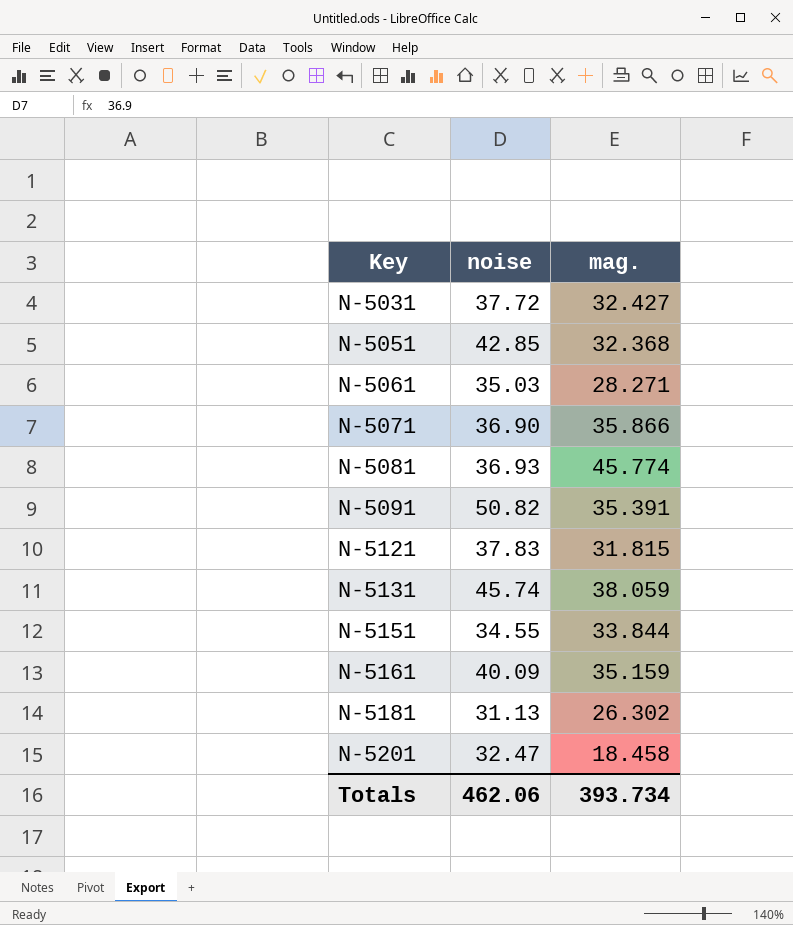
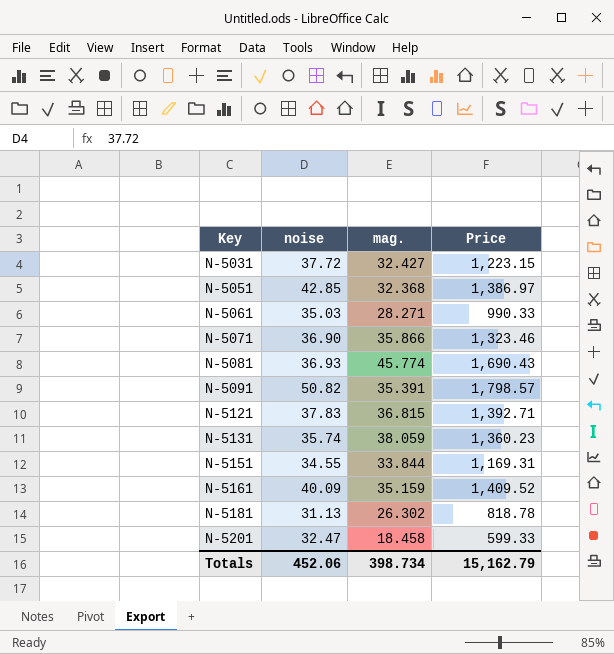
column Price | formula: none -> [noise] * [mag.]
N-5121 | mag.: 31.815 -> 36.815
N-5131 | noise: 45.74 -> 35.74
Totals | noise: 462.06 -> 452.06
Totals | mag.: 393.734 -> 398.734

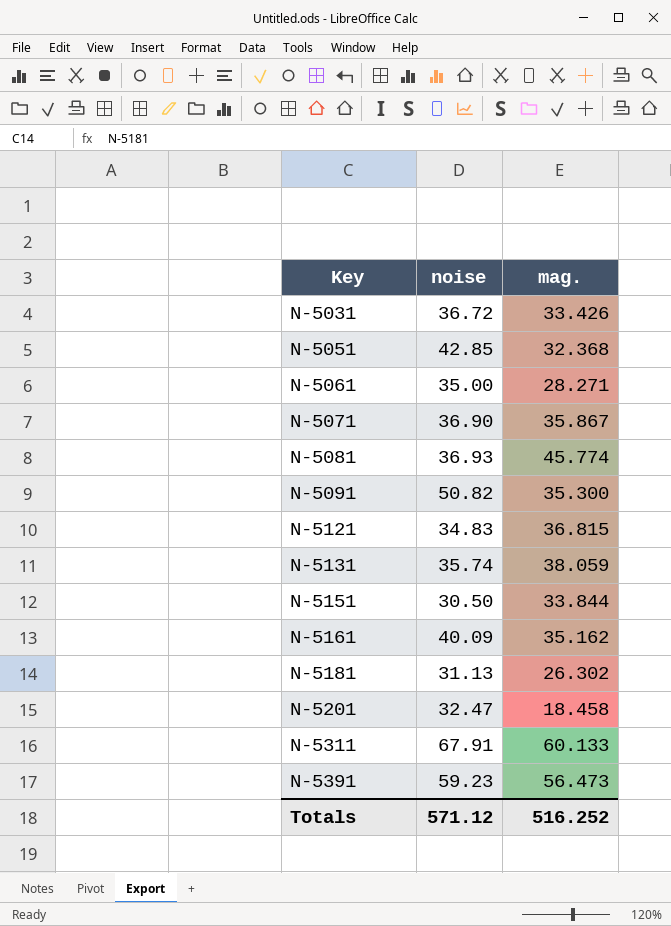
column Price | formula: [noise] * [mag.] -> none
N-5031 | noise: 37.72 -> 36.72
N-5031 | mag.: 32.427 -> 33.426
N-5061 | noise: 35.03 -> 35.00
N-5071 | mag.: 35.866 -> 35.867
N-5091 | mag.: 35.391 -> 35.300
N-5121 | noise: 37.83 -> 34.83
N-5151 | noise: 34.55 -> 30.50
N-5161 | mag.: 35.159 -> 35.162
row N-5311: none -> 67.91 | 60.133
row N-5391: none -> 59.23 | 56.473
Totals | noise: 452.06 -> 571.12
Totals | mag.: 398.734 -> 516.252

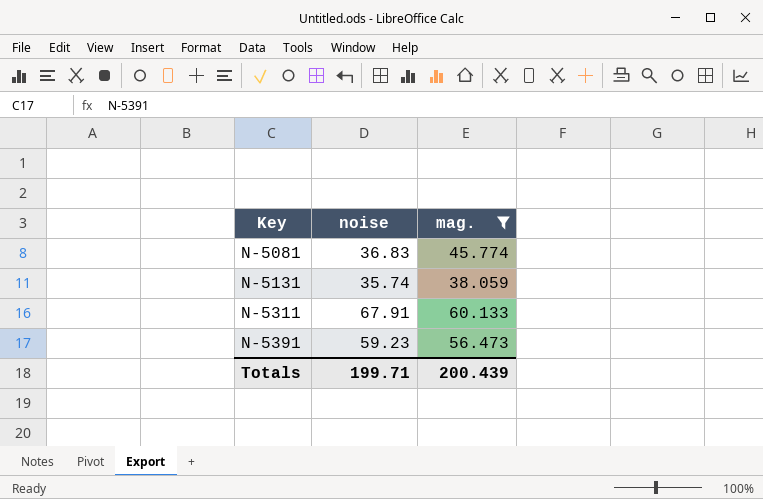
filter: none -> mag. >= 38.059
N-5081 | noise: 36.93 -> 36.83
Totals | noise: 571.12 -> 199.71
Totals | mag.: 516.252 -> 200.439

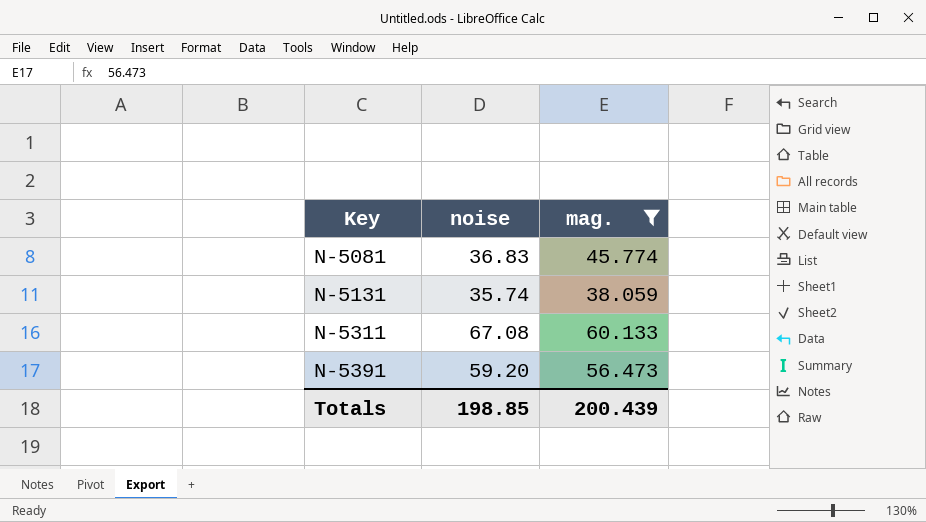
N-5311 | noise: 67.91 -> 67.08
N-5391 | noise: 59.23 -> 59.20
Totals | noise: 199.71 -> 198.85

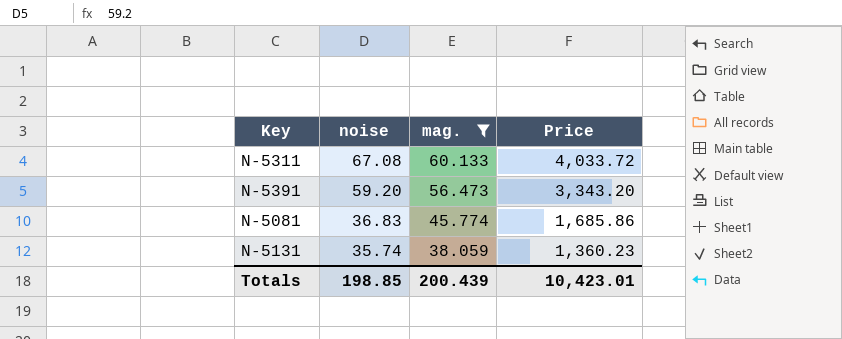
row order: Key ascending -> noise descending
column Price | formula: none -> [noise] * [mag.]

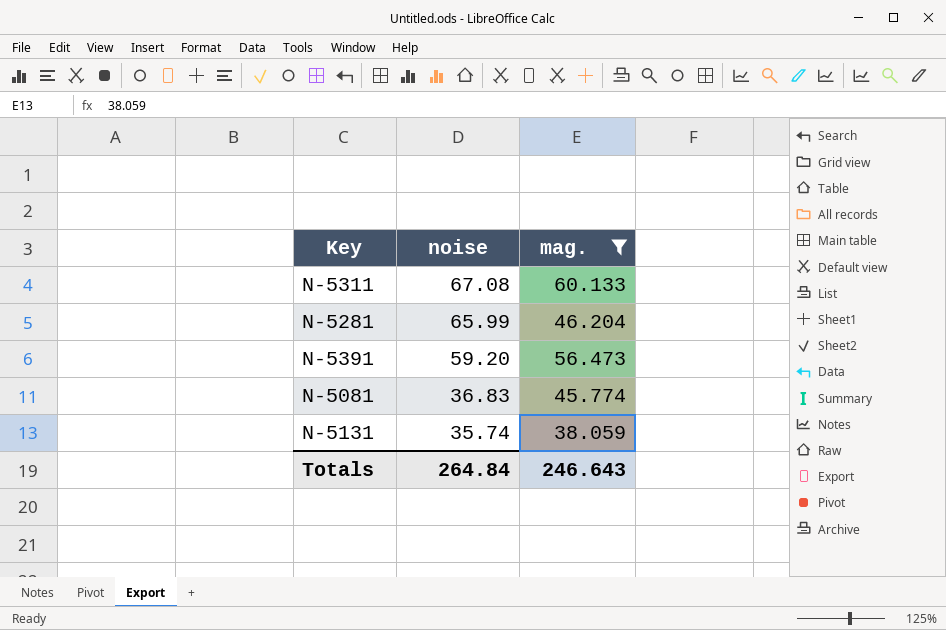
column Price | formula: [noise] * [mag.] -> none
row N-5281: none -> 65.99 | 46.204
Totals | noise: 198.85 -> 264.84
Totals | mag.: 200.439 -> 246.643

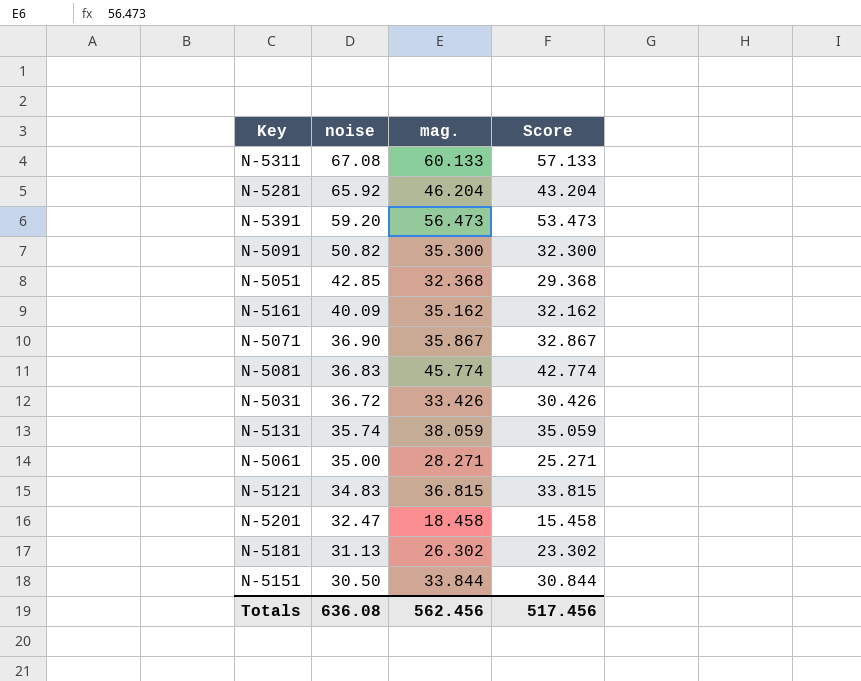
filter: mag. >= 38.059 -> none
column Score | formula: none -> [mag.] - 3
N-5281 | noise: 65.99 -> 65.92
Totals | noise: 264.84 -> 636.08
Totals | mag.: 246.643 -> 562.456

